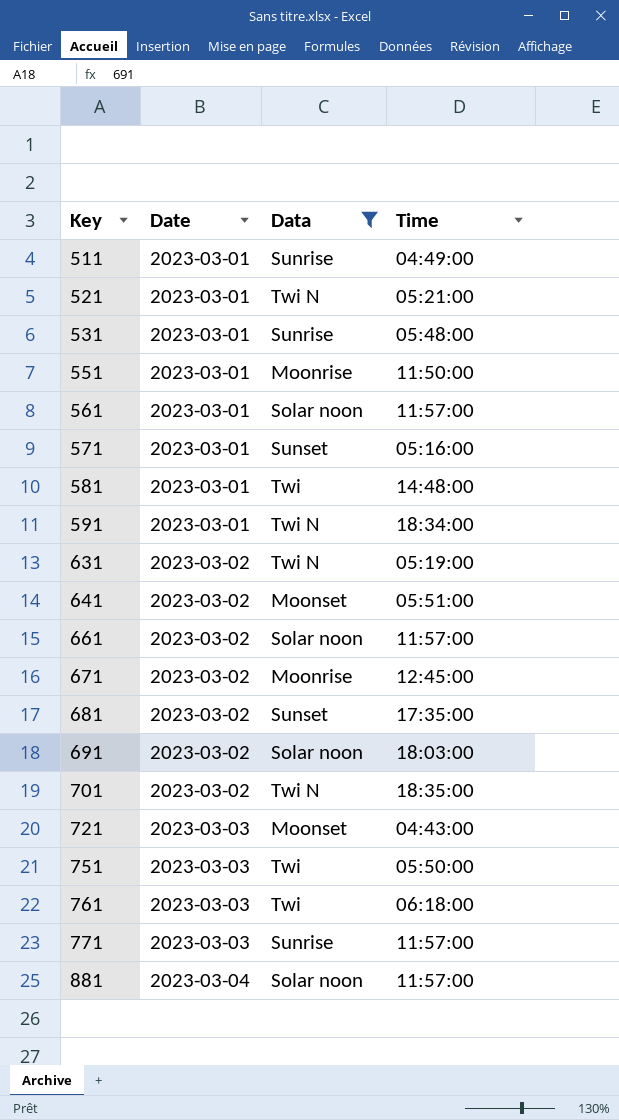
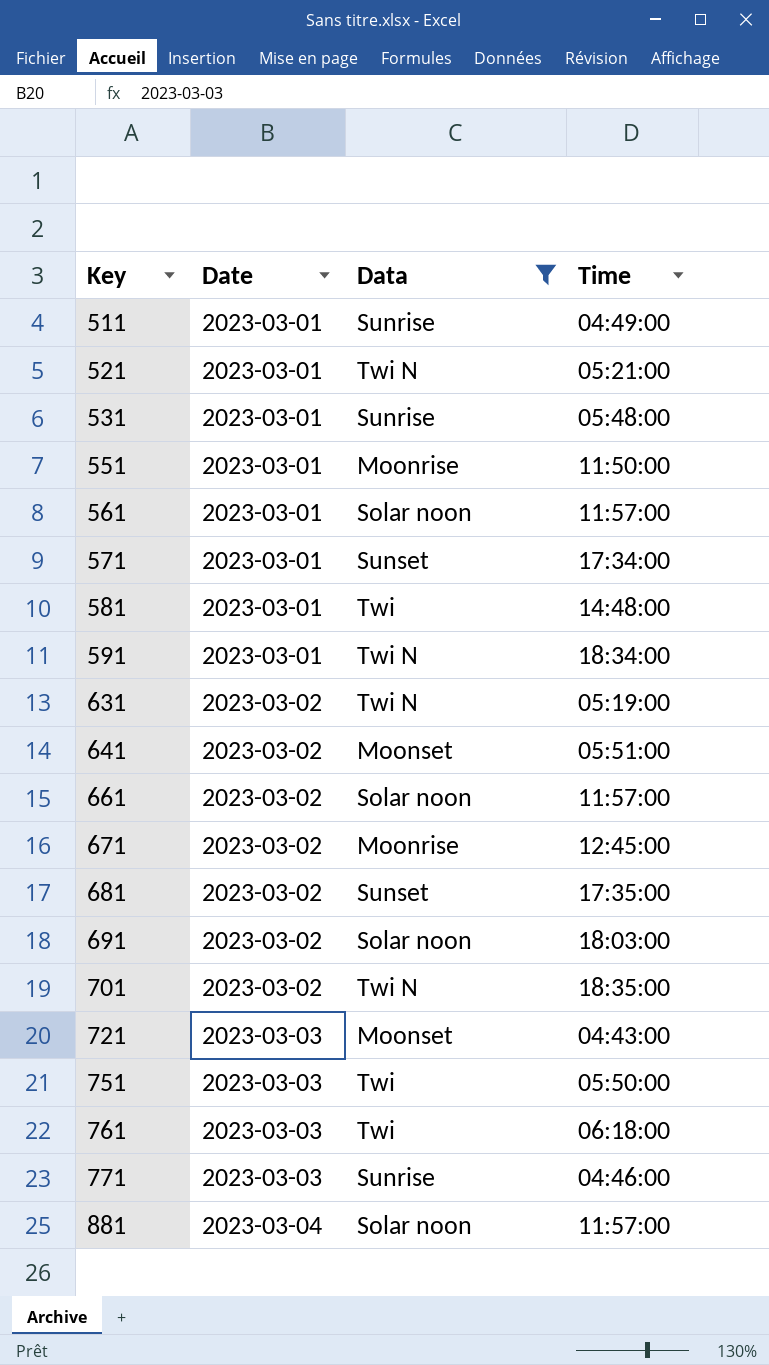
571 | Time: 05:16:00 -> 17:34:00
771 | Time: 11:57:00 -> 04:46:00

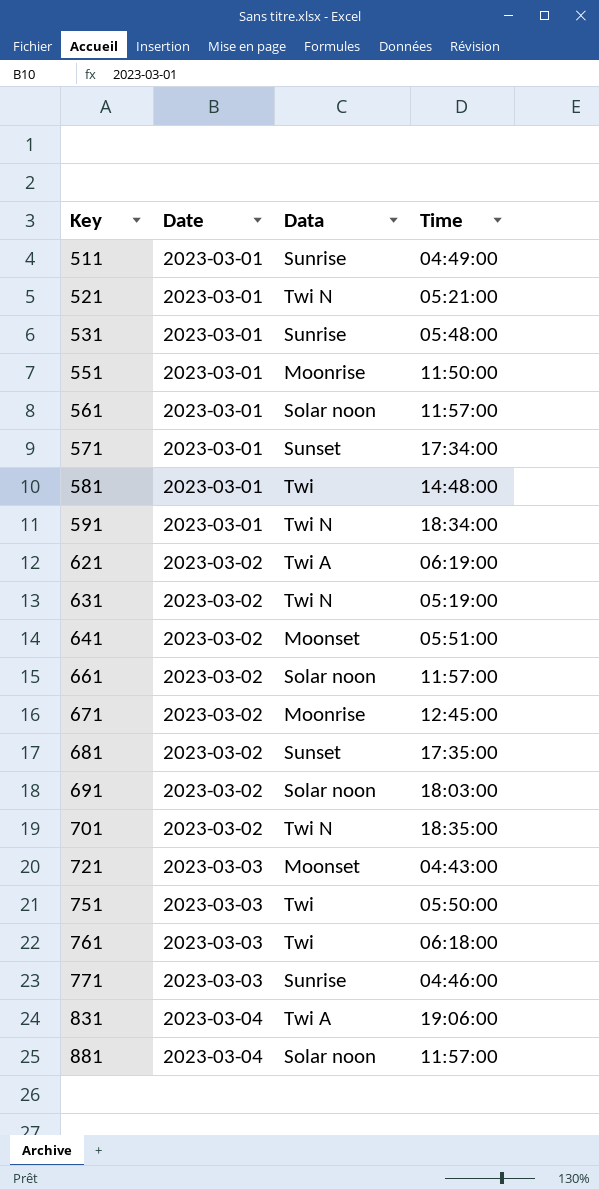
filter: Data != Twi A -> none

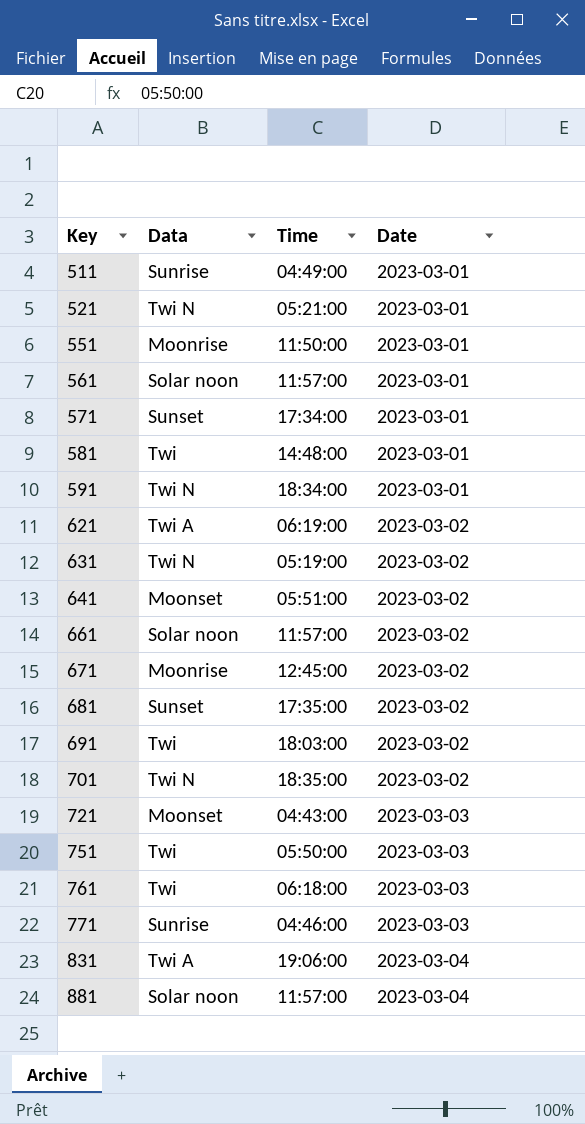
column Date | position: 2 -> 4
row 531: 2023-03-01 | Sunrise | 05:48:00 -> none
691 | Data: Solar noon -> Twi

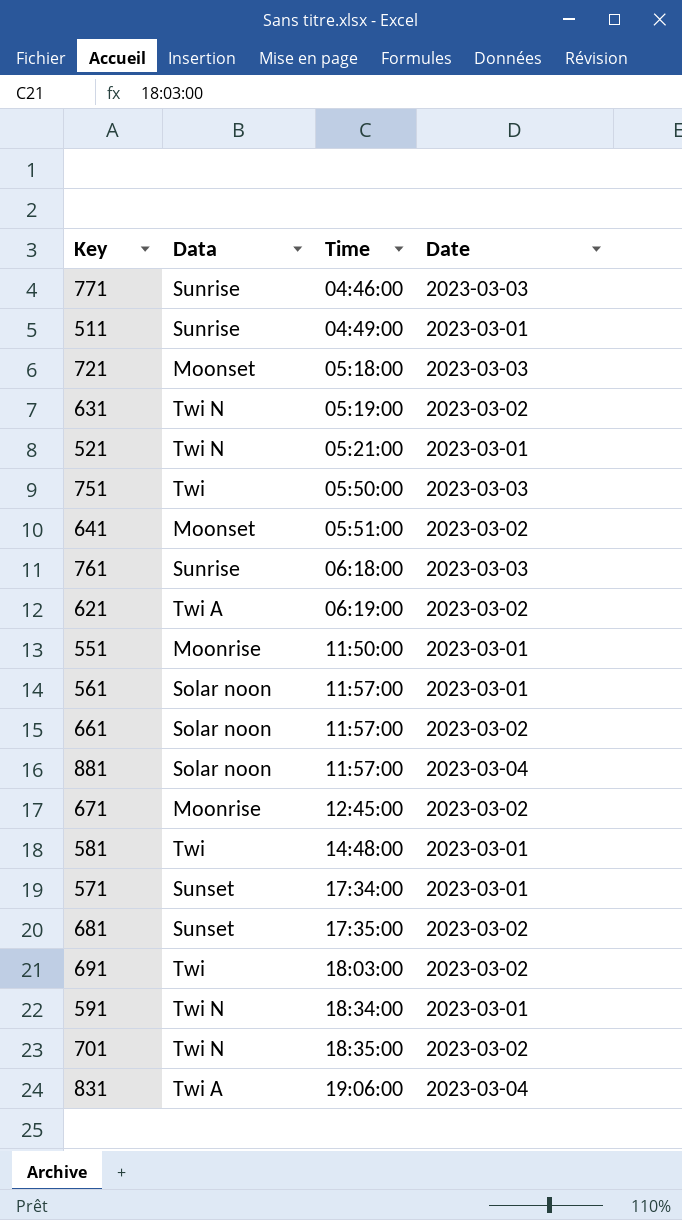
row order: Key ascending -> Time ascending
721 | Time: 04:43:00 -> 05:18:00
761 | Data: Twi -> Sunrise

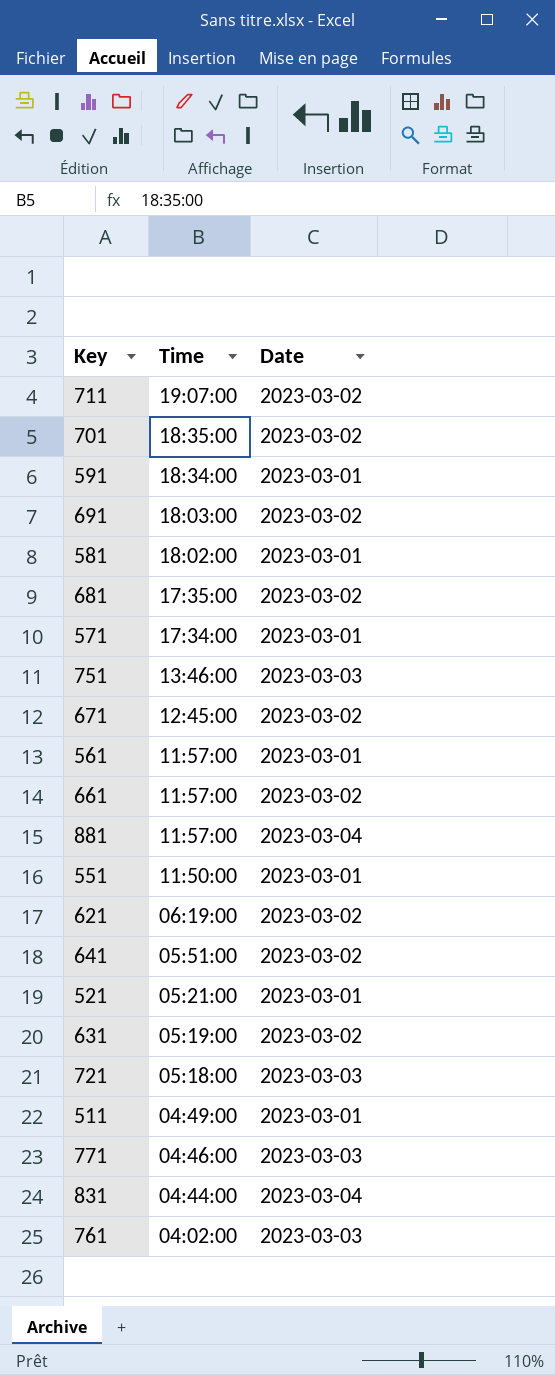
row order: Time ascending -> Time descending
column Data | position: 2 -> none
row 711: none -> 19:07:00 | 2023-03-02
581 | Time: 14:48:00 -> 18:02:00
751 | Time: 05:50:00 -> 13:46:00
831 | Time: 19:06:00 -> 04:44:00
761 | Time: 06:18:00 -> 04:02:00

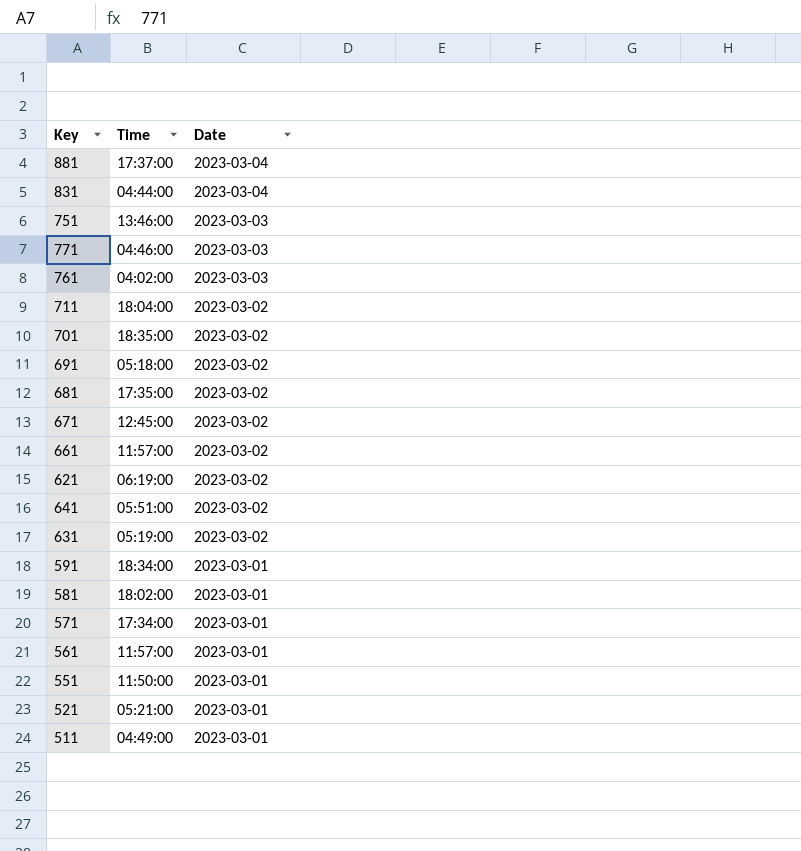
row order: Time descending -> Date descending
row 721: 05:18:00 | 2023-03-03 -> none
881 | Time: 11:57:00 -> 17:37:00
711 | Time: 19:07:00 -> 18:04:00
691 | Time: 18:03:00 -> 05:18:00

